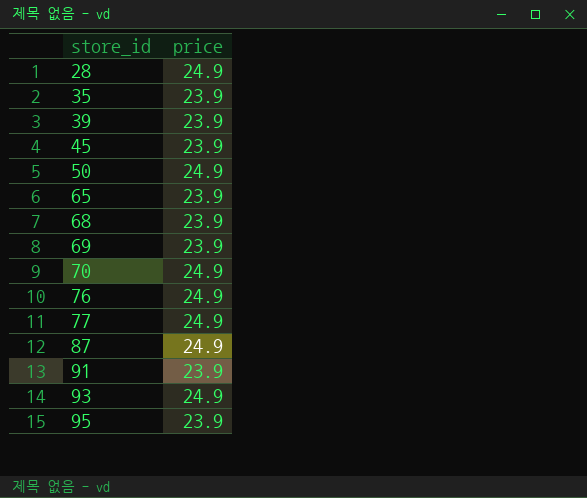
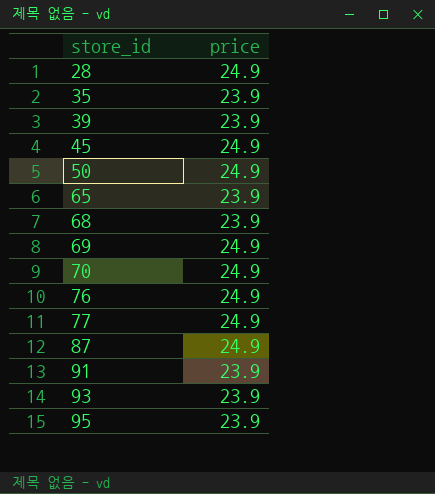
45 | price: 23.9 -> 24.9
69 | price: 23.9 -> 24.9
93 | price: 24.9 -> 23.9

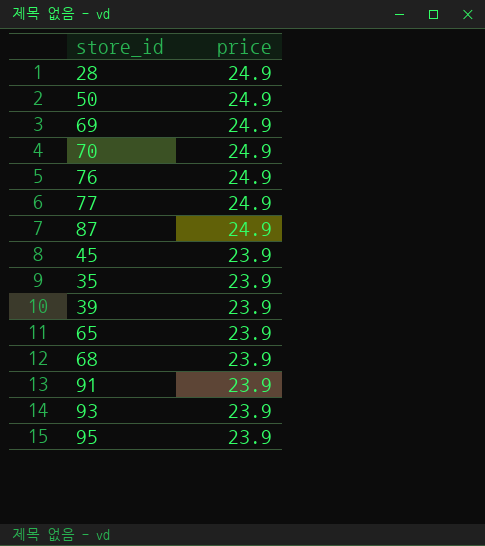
row order: store_id ascending -> price descending
45 | price: 24.9 -> 23.9

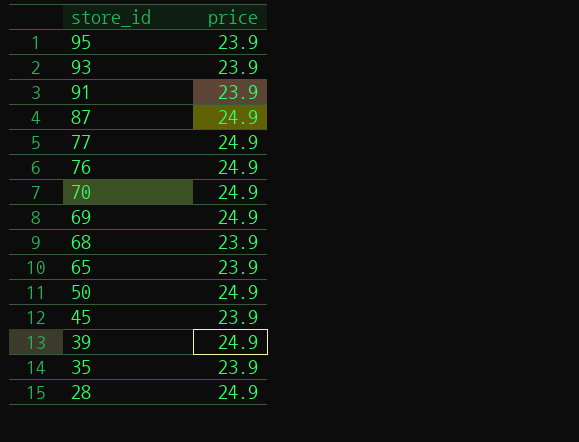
row order: price descending -> store_id descending
39 | price: 23.9 -> 24.9

